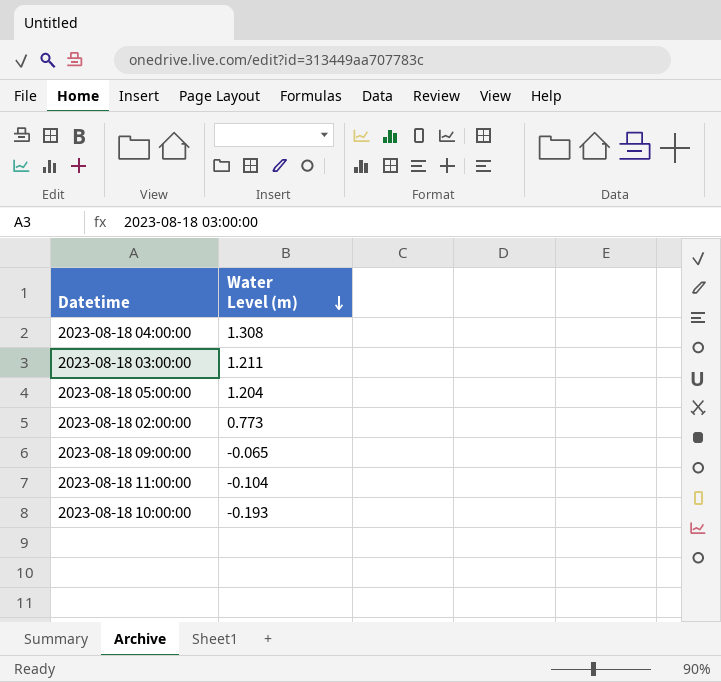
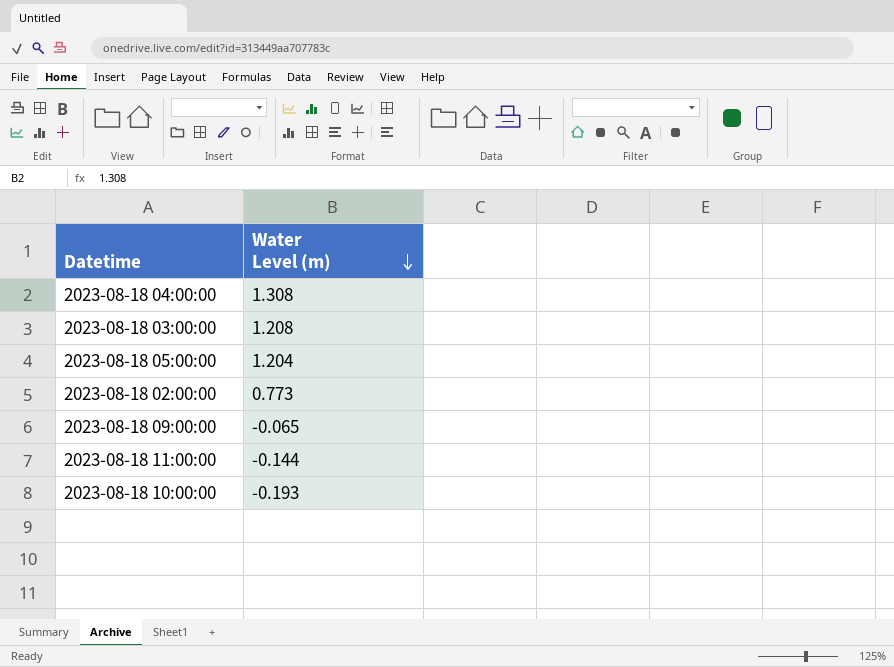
2023-08-18 03:00:00 | Water Level (m): 1.211 -> 1.208
2023-08-18 11:00:00 | Water Level (m): -0.104 -> -0.144

